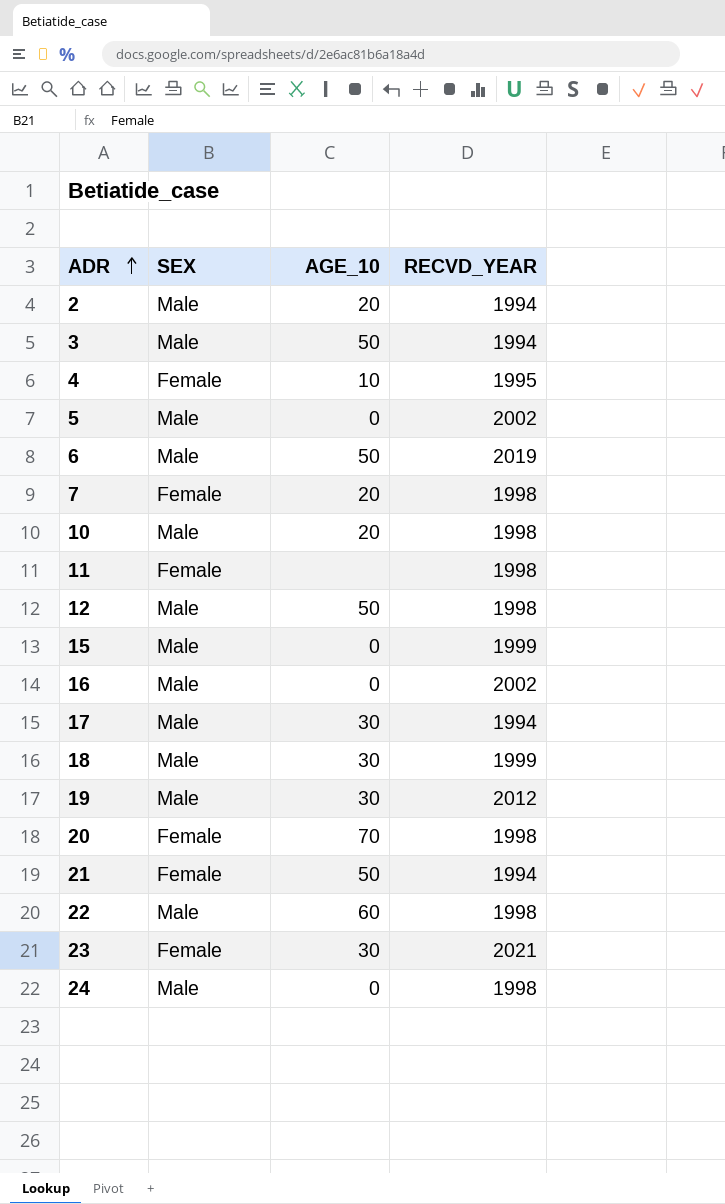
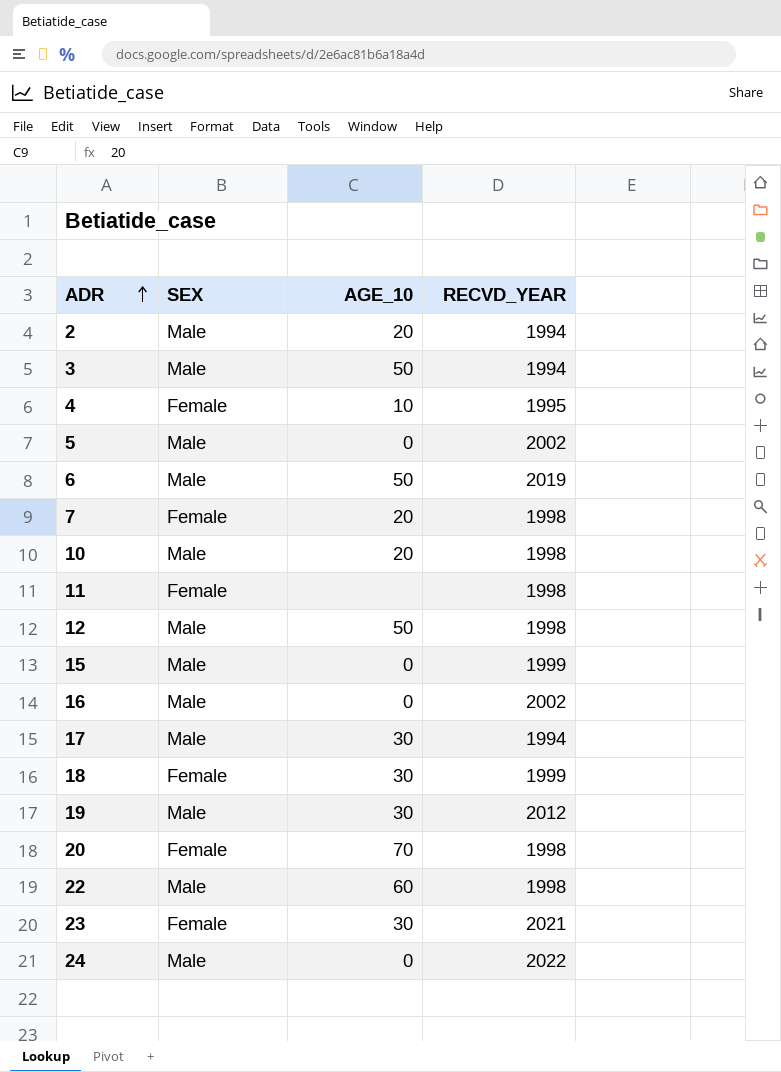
row 21: Female | 50 | 1994 -> none
18 | SEX: Male -> Female
24 | RECVD_YEAR: 1998 -> 2022

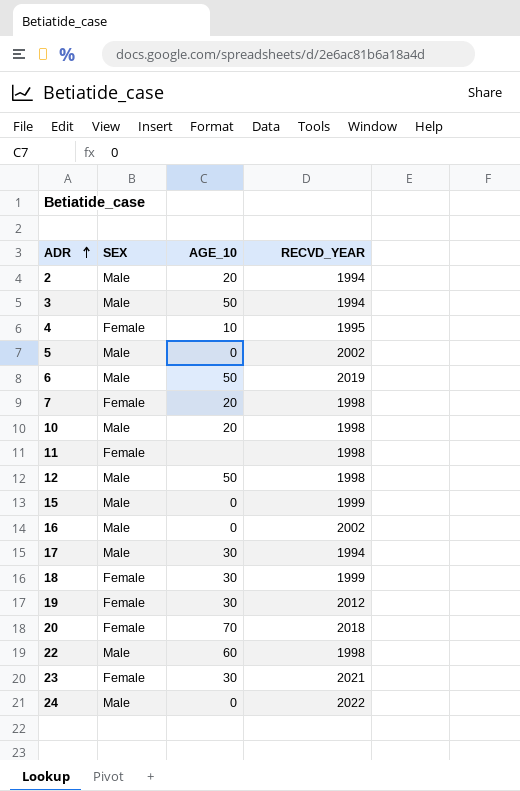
19 | SEX: Male -> Female
20 | RECVD_YEAR: 1998 -> 2018

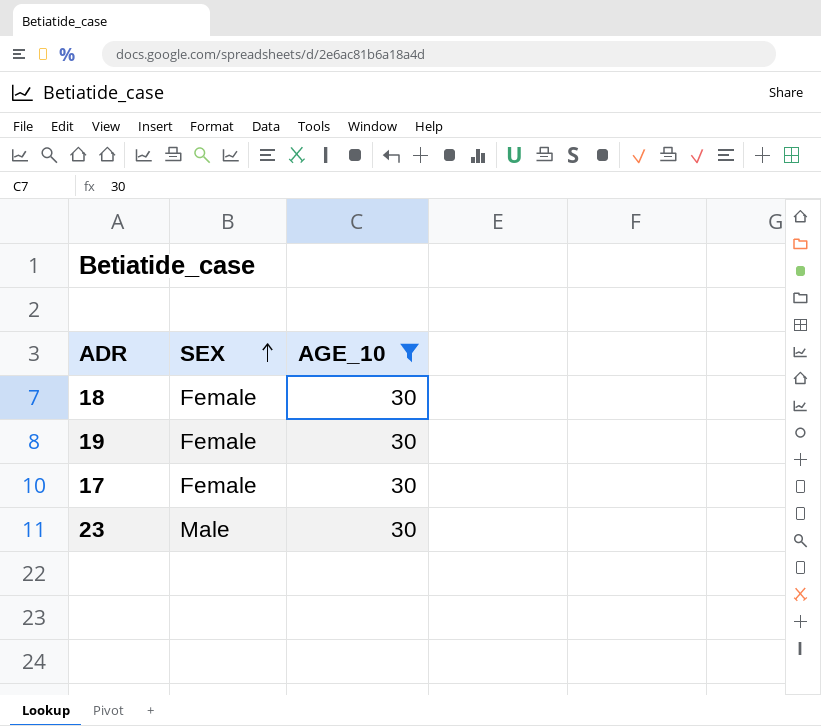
filter: none -> AGE_10 = 30
row order: ADR ascending -> SEX ascending
column RECVD_YEAR | position: 4 -> none
17 | SEX: Male -> Female
23 | SEX: Female -> Male

